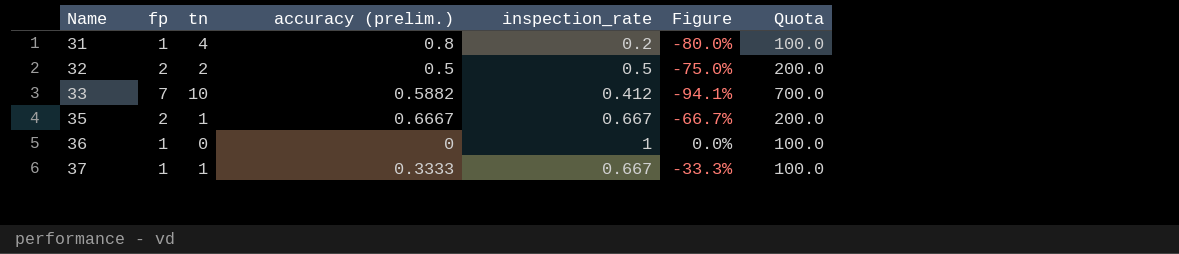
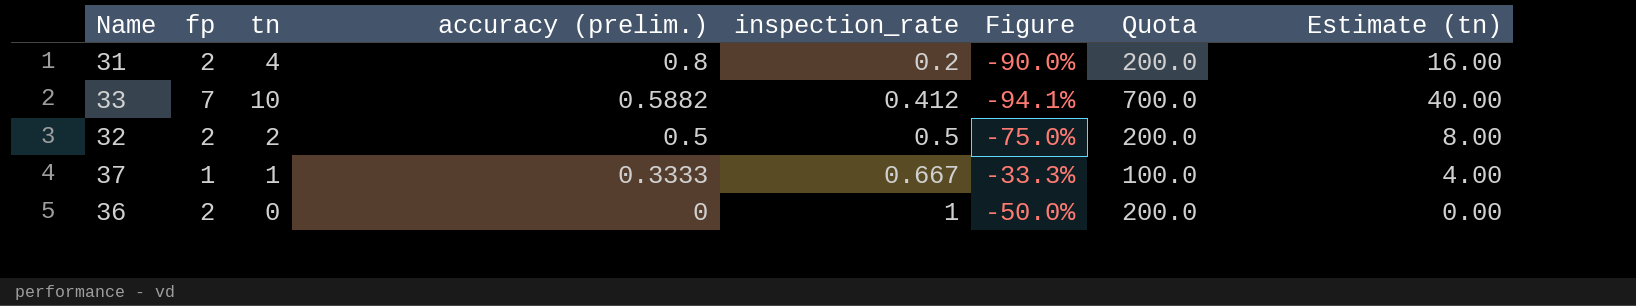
row order: Name ascending -> accuracy (prelim.) descending
column Estimate (tn) | formula: none -> [tn] * 4
row 35: 2 | 1 | 0.6667 | 0.667 | -66.7% | 200.0 -> none
31 | fp: 1 -> 2
31 | Figure: -80.0% -> -90.0%
31 | Quota: 100.0 -> 200.0
36 | fp: 1 -> 2
36 | Figure: 0.0% -> -50.0%
36 | Quota: 100.0 -> 200.0

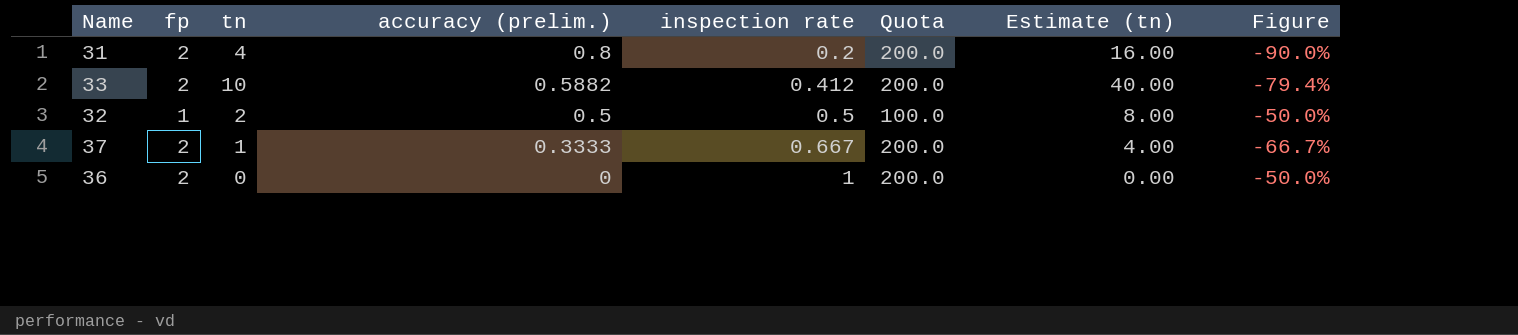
column name: inspection_rate -> inspection rate
column Figure | position: 6 -> 8
33 | fp: 7 -> 2
33 | Quota: 700.0 -> 200.0
33 | Figure: -94.1% -> -79.4%
32 | fp: 2 -> 1
32 | Quota: 200.0 -> 100.0
32 | Figure: -75.0% -> -50.0%
37 | fp: 1 -> 2
37 | Quota: 100.0 -> 200.0
37 | Figure: -33.3% -> -66.7%

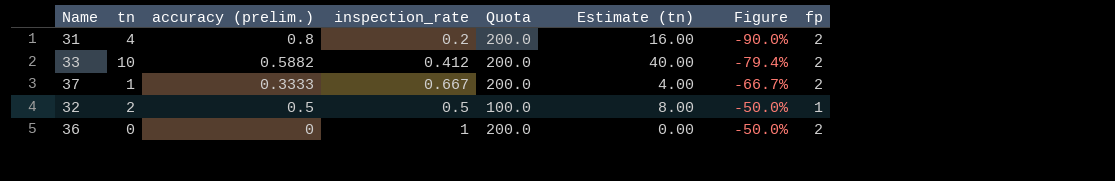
row order: accuracy (prelim.) descending -> Figure ascending
column name: inspection rate -> inspection_rate
column fp | position: 2 -> 8

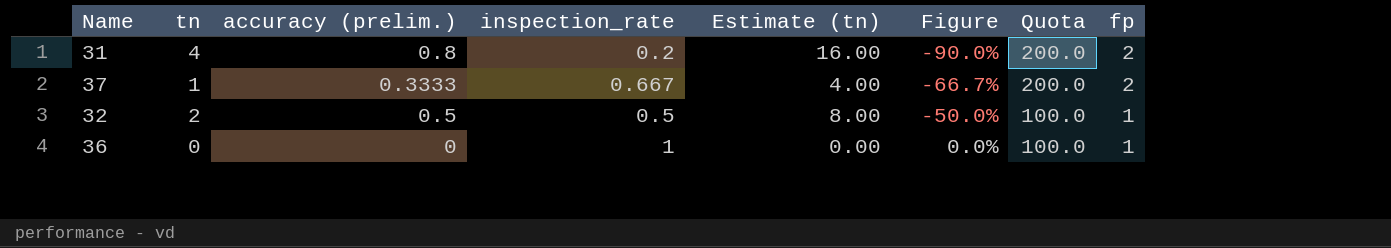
column Quota | position: 5 -> 7
row 33: 10 | 0.5882 | 0.412 | 200.0 | 40.00 | -79.4% | 2 -> none
36 | Figure: -50.0% -> 0.0%
36 | Quota: 200.0 -> 100.0
36 | fp: 2 -> 1

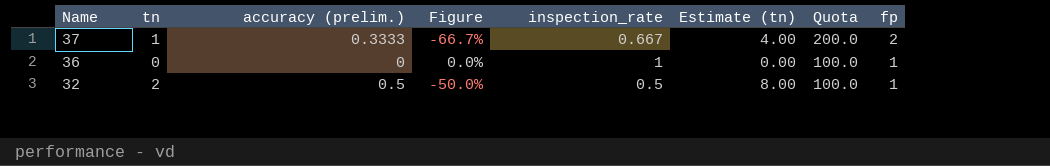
row order: Figure ascending -> Name descending
column Figure | position: 6 -> 4
row 31: 4 | 0.8 | 0.2 | 16.00 | -90.0% | 200.0 | 2 -> none

